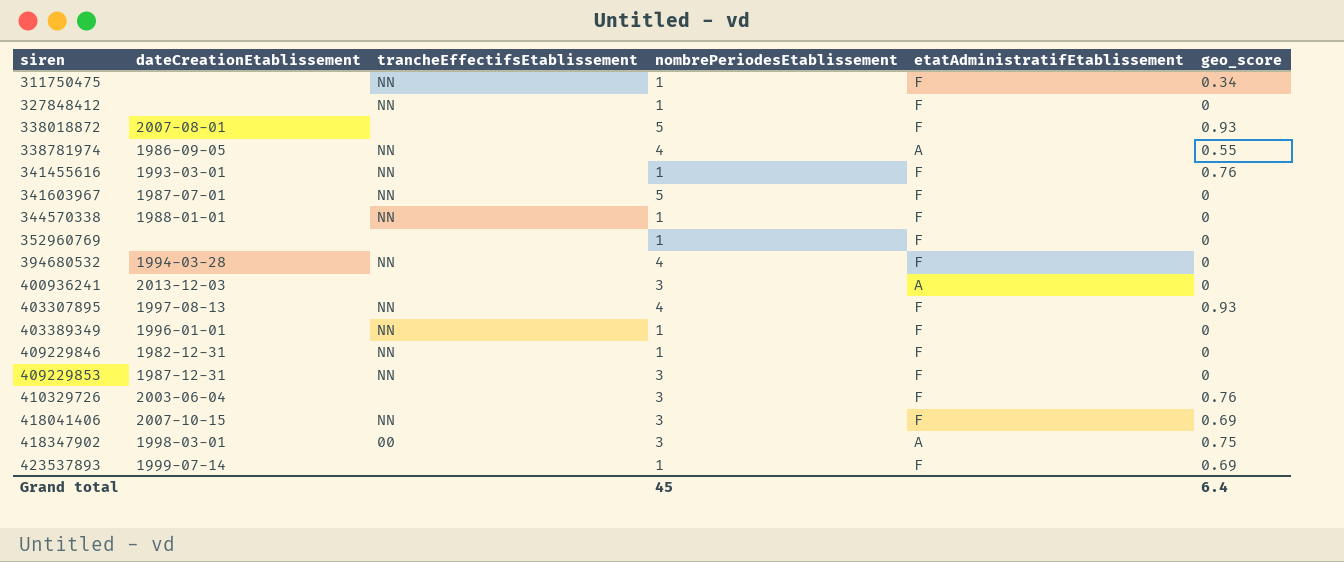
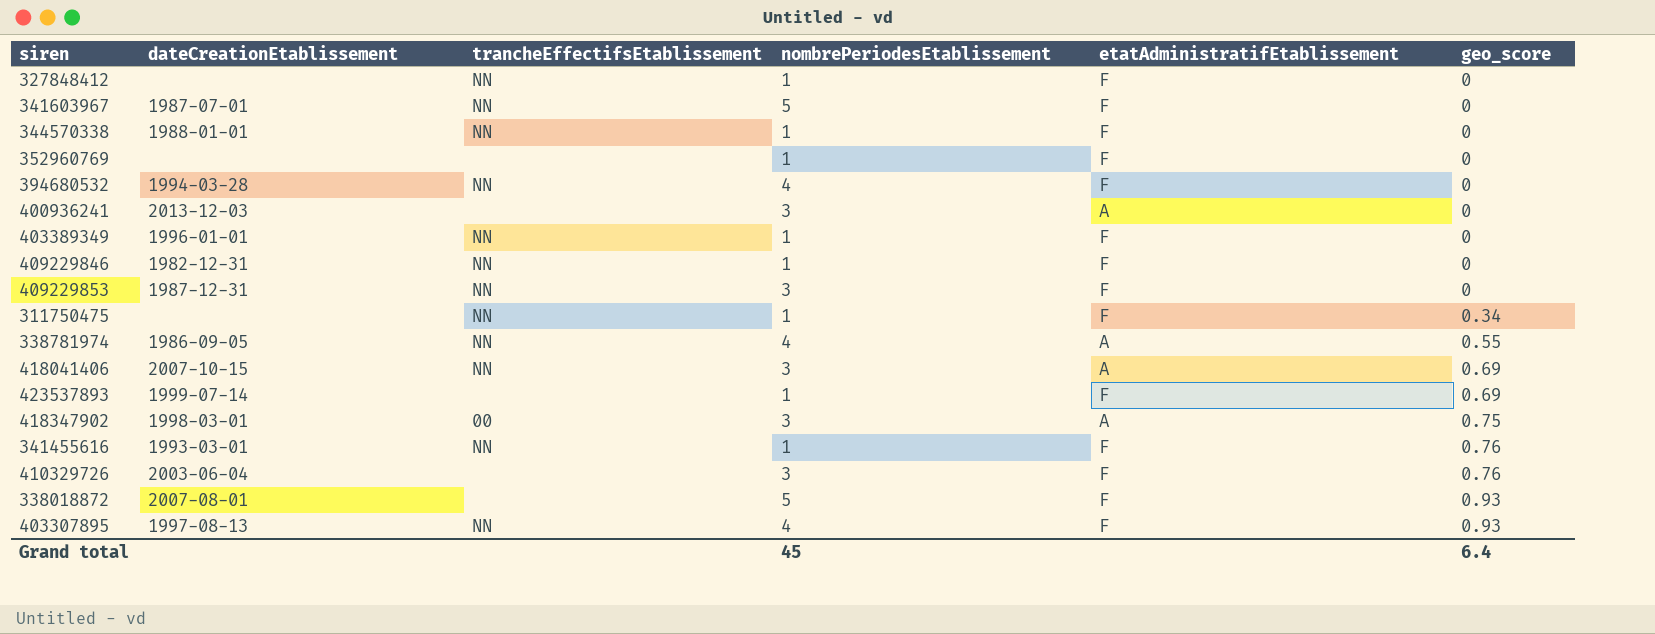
row order: siren ascending -> geo_score ascending
418041406 | etatAdministratifEtablissement: F -> A

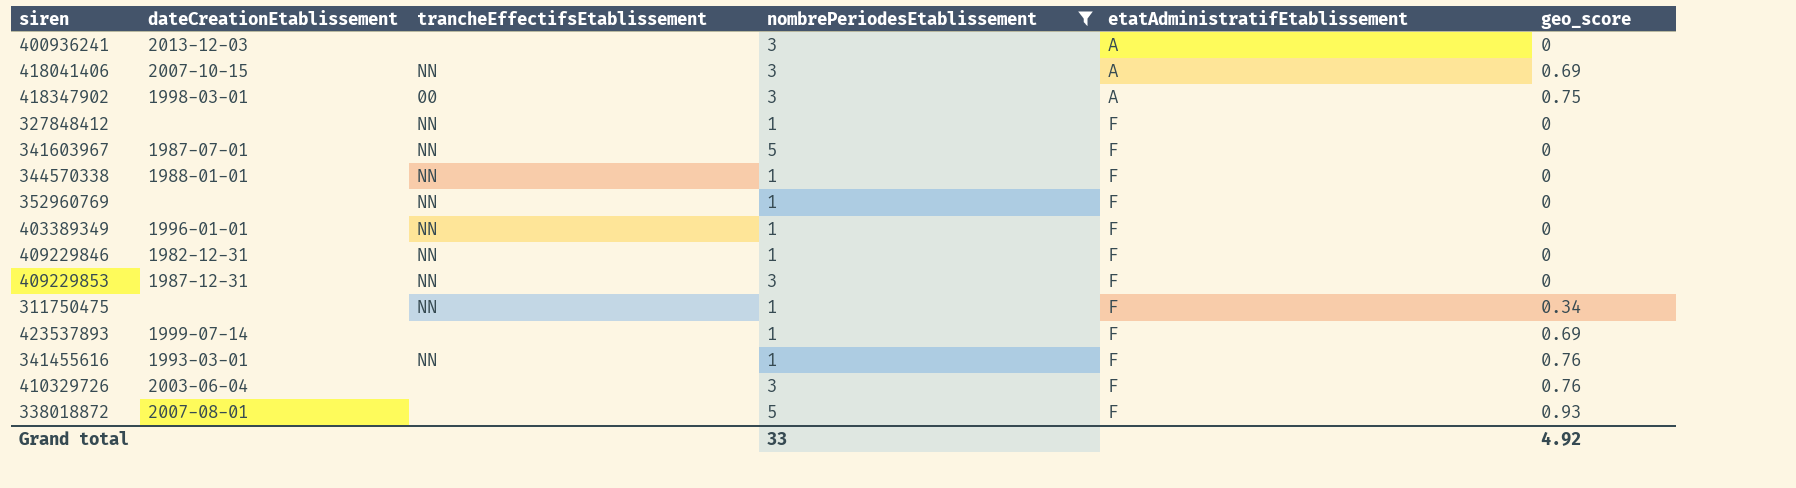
filter: none -> nombrePeriodesEtablissement != 4
row order: geo_score ascending -> etatAdministratifEtablissement ascending
352960769 | trancheEffectifsEtablissement: none -> NN
Grand total | nombrePeriodesEtablissement: 45 -> 33
Grand total | geo_score: 6.4 -> 4.92

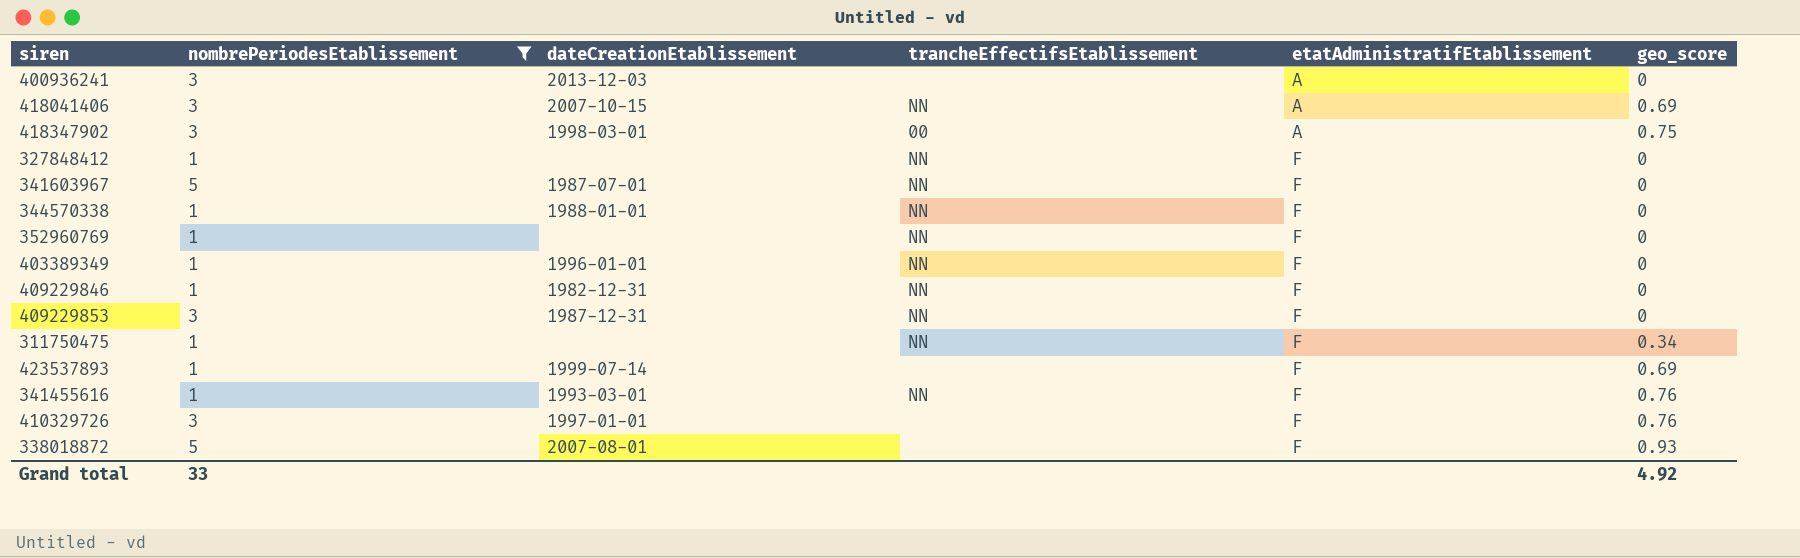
column nombrePeriodesEtablissement | position: 4 -> 2
410329726 | dateCreationEtablissement: 2003-06-04 -> 1997-01-01

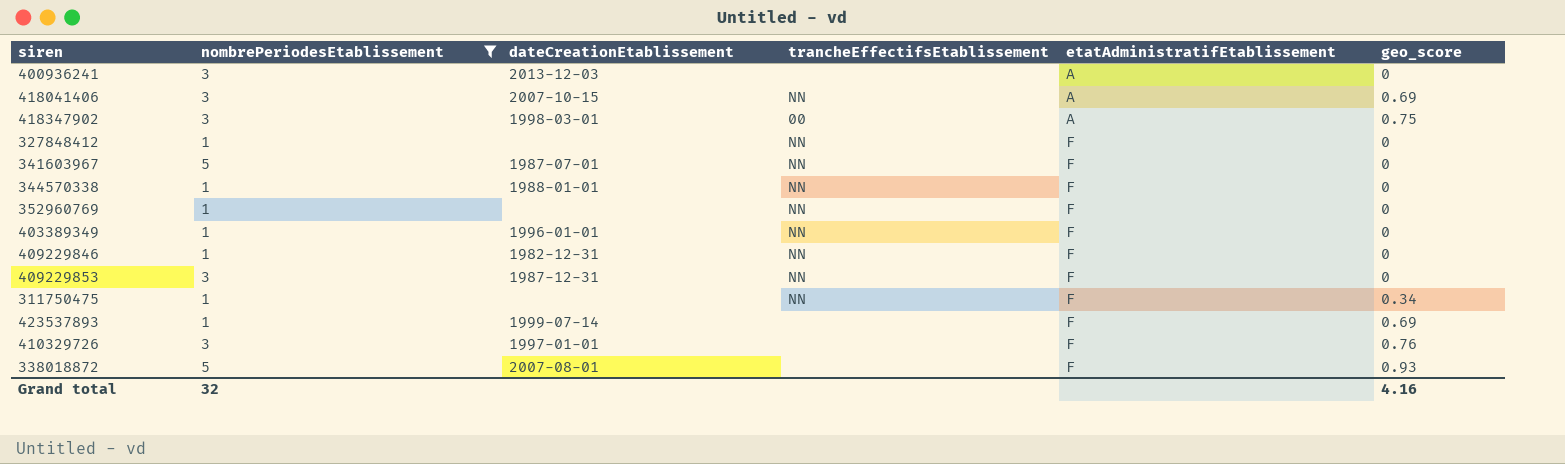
row 341455616: 1 | 1993-03-01 | NN | F | 0.76 -> none
Grand total | nombrePeriodesEtablissement: 33 -> 32
Grand total | geo_score: 4.92 -> 4.16

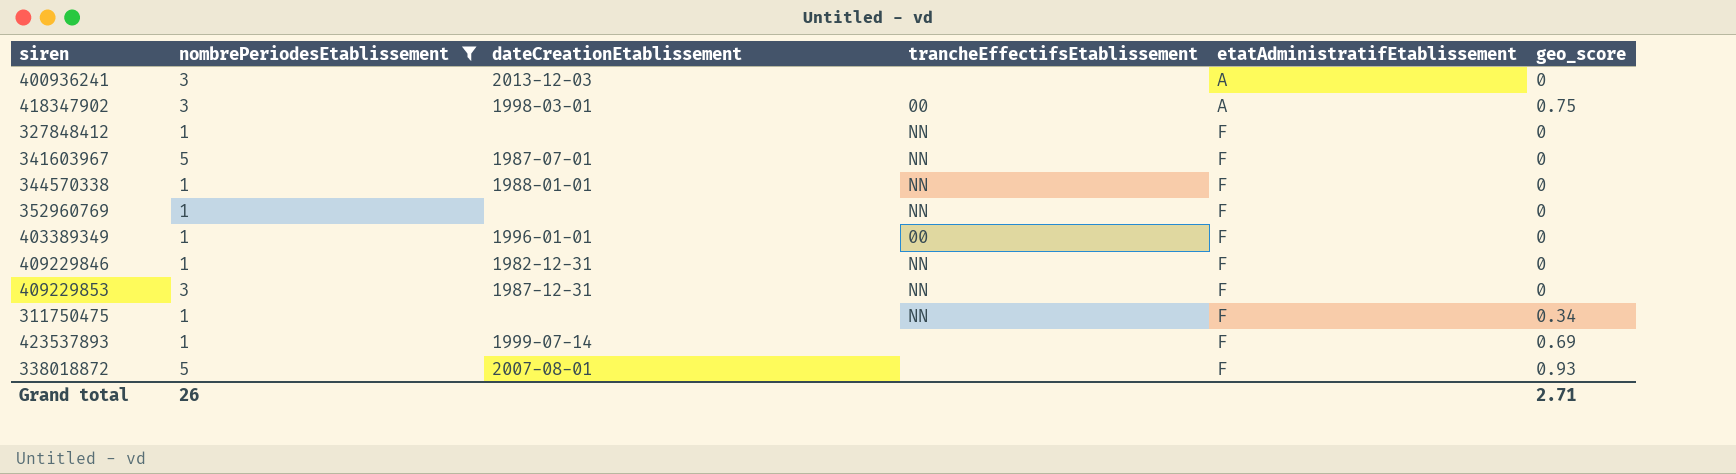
row 418041406: 3 | 2007-10-15 | NN | A | 0.69 -> none
row 410329726: 3 | 1997-01-01 | none | F | 0.76 -> none
403389349 | trancheEffectifsEtablissement: NN -> 00
Grand total | nombrePeriodesEtablissement: 32 -> 26
Grand total | geo_score: 4.16 -> 2.71

